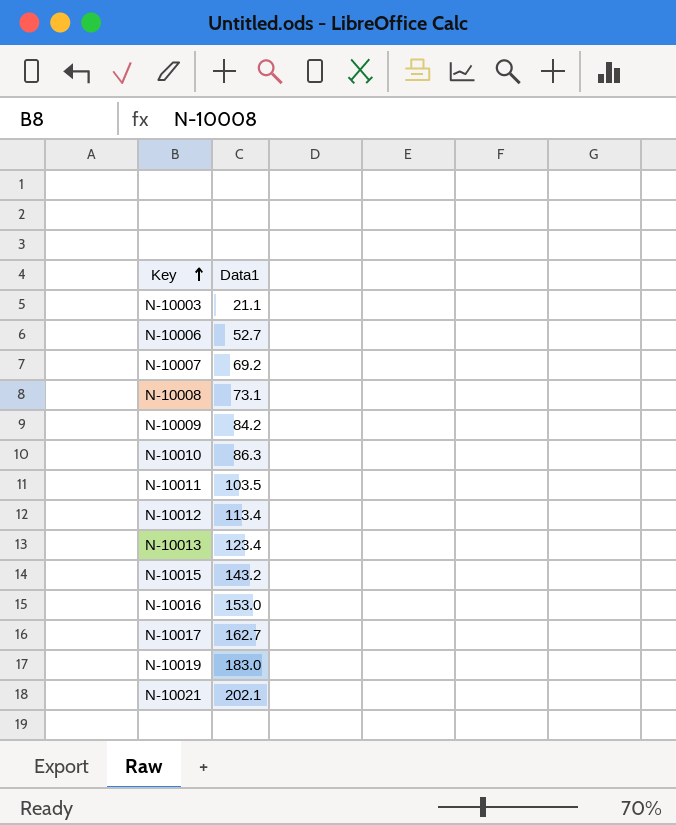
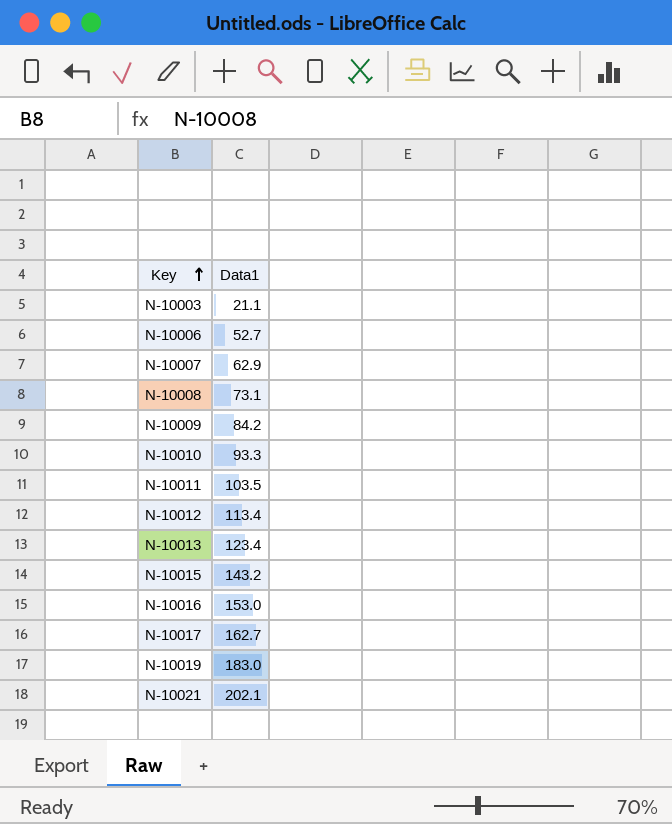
N-10007 | Data1: 69.2 -> 62.9
N-10010 | Data1: 86.3 -> 93.3

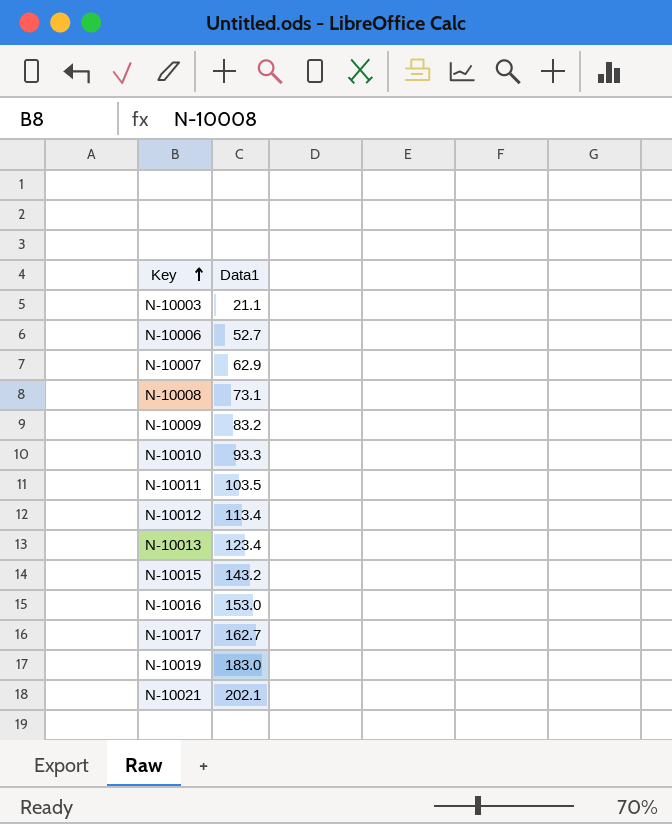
N-10009 | Data1: 84.2 -> 83.2

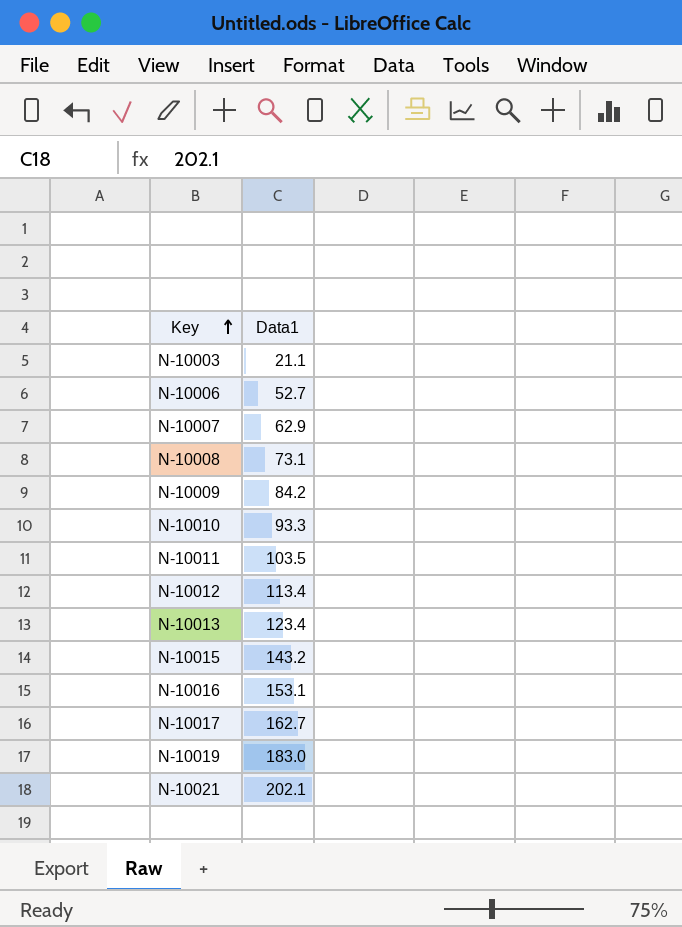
N-10009 | Data1: 83.2 -> 84.2
N-10016 | Data1: 153.0 -> 153.1

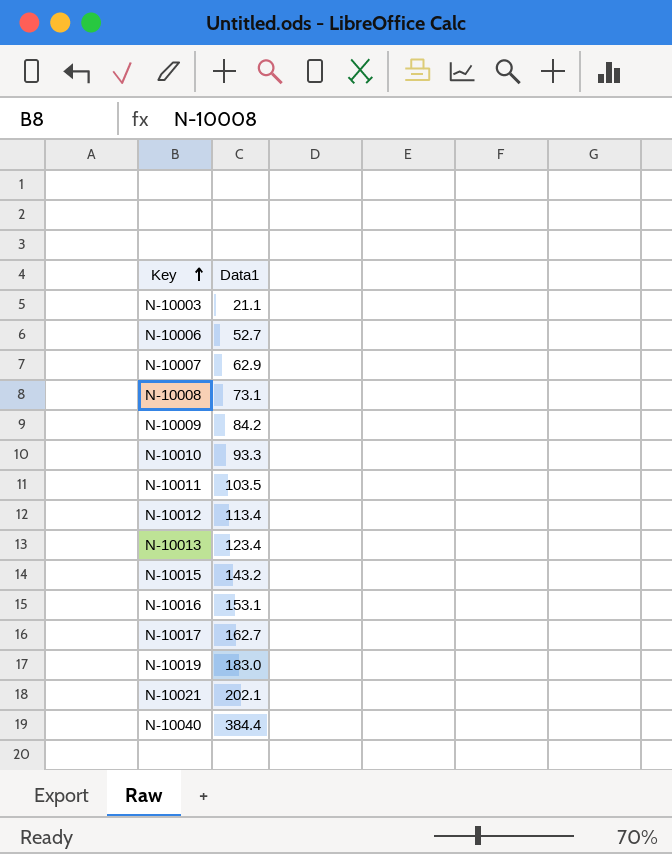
row N-10040: none -> 384.4

